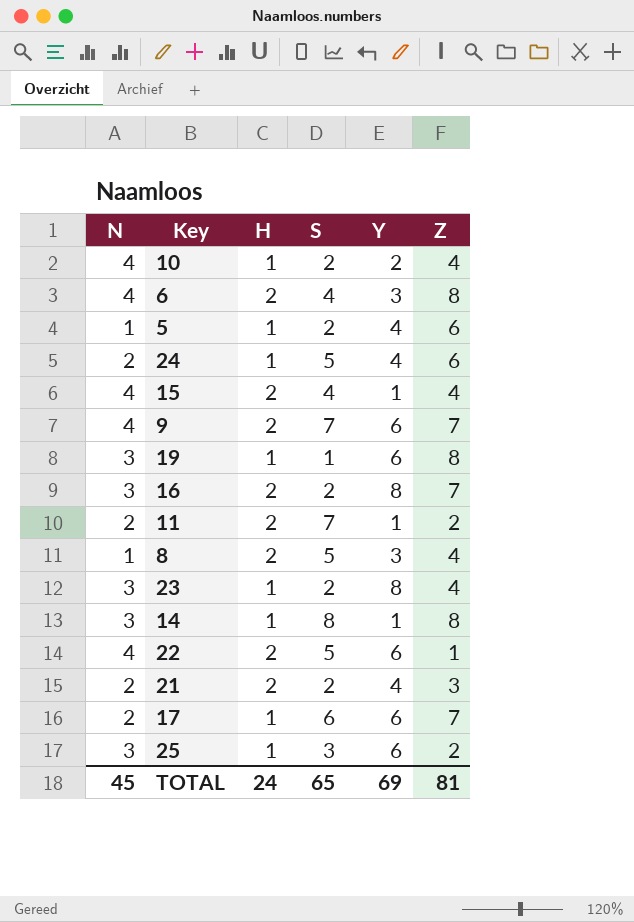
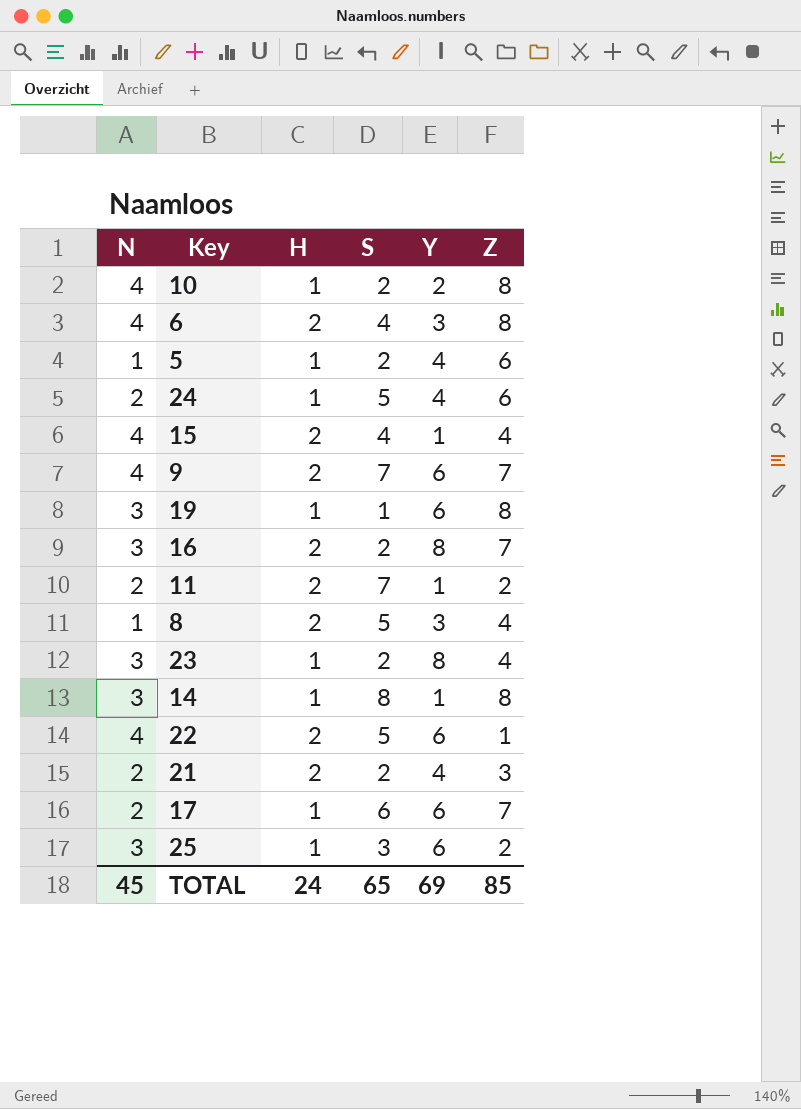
10 | Z: 4 -> 8
TOTAL | Z: 81 -> 85

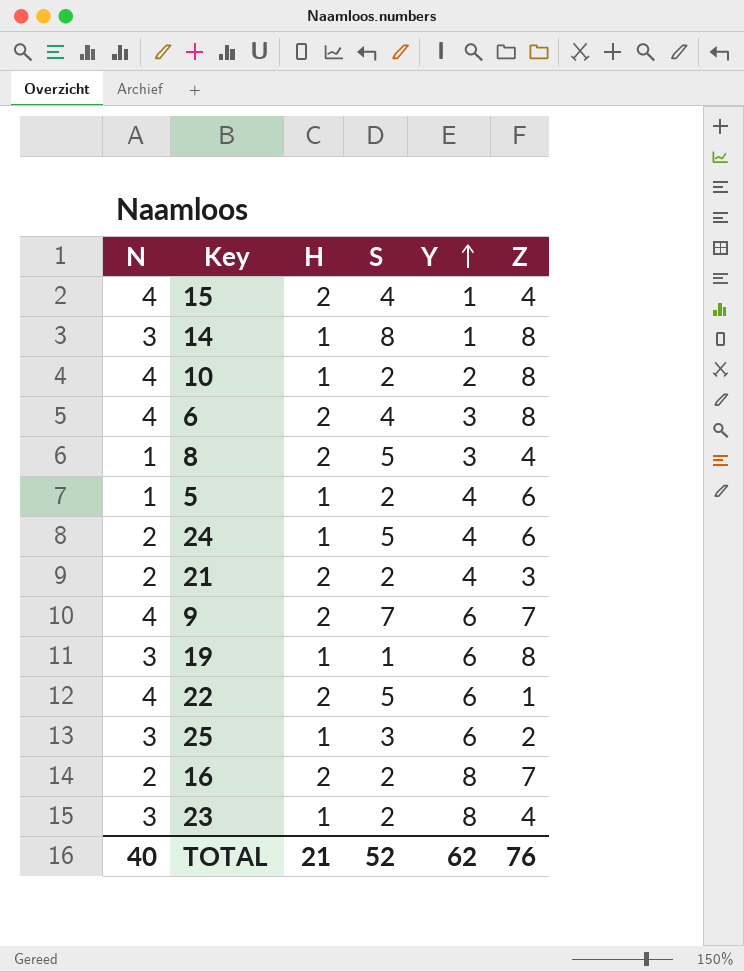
row order: none -> Y ascending
row 11: 2 | 2 | 7 | 1 | 2 -> none
row 17: 2 | 1 | 6 | 6 | 7 -> none
16 | N: 3 -> 2
TOTAL | N: 45 -> 40
TOTAL | H: 24 -> 21
TOTAL | S: 65 -> 52
TOTAL | Y: 69 -> 62
TOTAL | Z: 85 -> 76

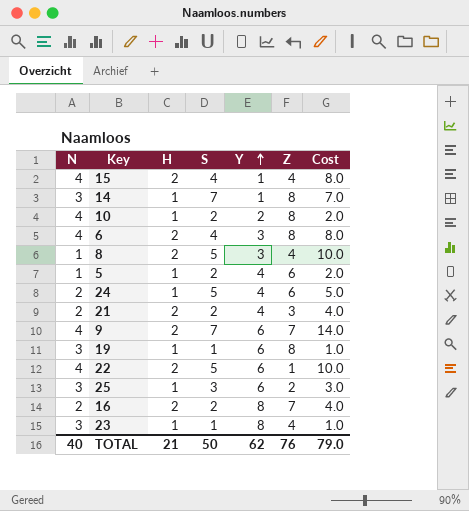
column Cost | formula: none -> [H] * [S]
14 | S: 8 -> 7
23 | S: 2 -> 1
TOTAL | S: 52 -> 50

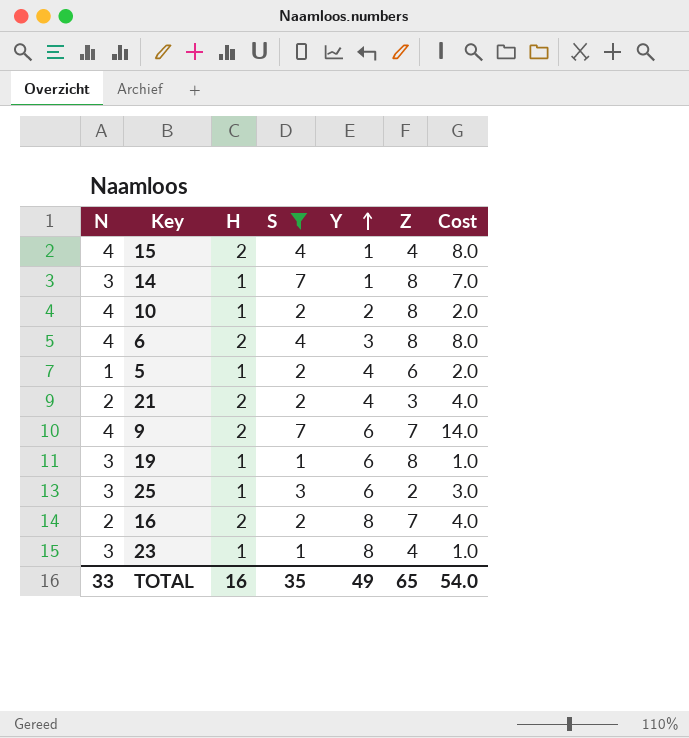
filter: none -> S != 5
TOTAL | N: 40 -> 33
TOTAL | H: 21 -> 16
TOTAL | S: 50 -> 35
TOTAL | Y: 62 -> 49
TOTAL | Z: 76 -> 65
TOTAL | Cost: 79.0 -> 54.0

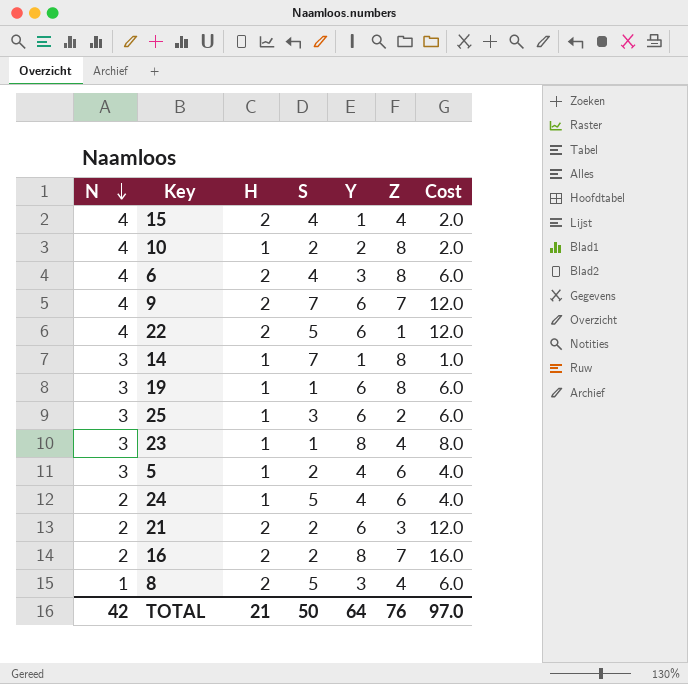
filter: S != 5 -> none
row order: Y ascending -> N descending
column Cost | formula: [H] * [S] -> [H] * [Y]
5 | N: 1 -> 3
21 | Y: 4 -> 6
TOTAL | N: 33 -> 42
TOTAL | H: 16 -> 21
TOTAL | S: 35 -> 50
TOTAL | Y: 49 -> 64
TOTAL | Z: 65 -> 76
TOTAL | Cost: 54.0 -> 97.0

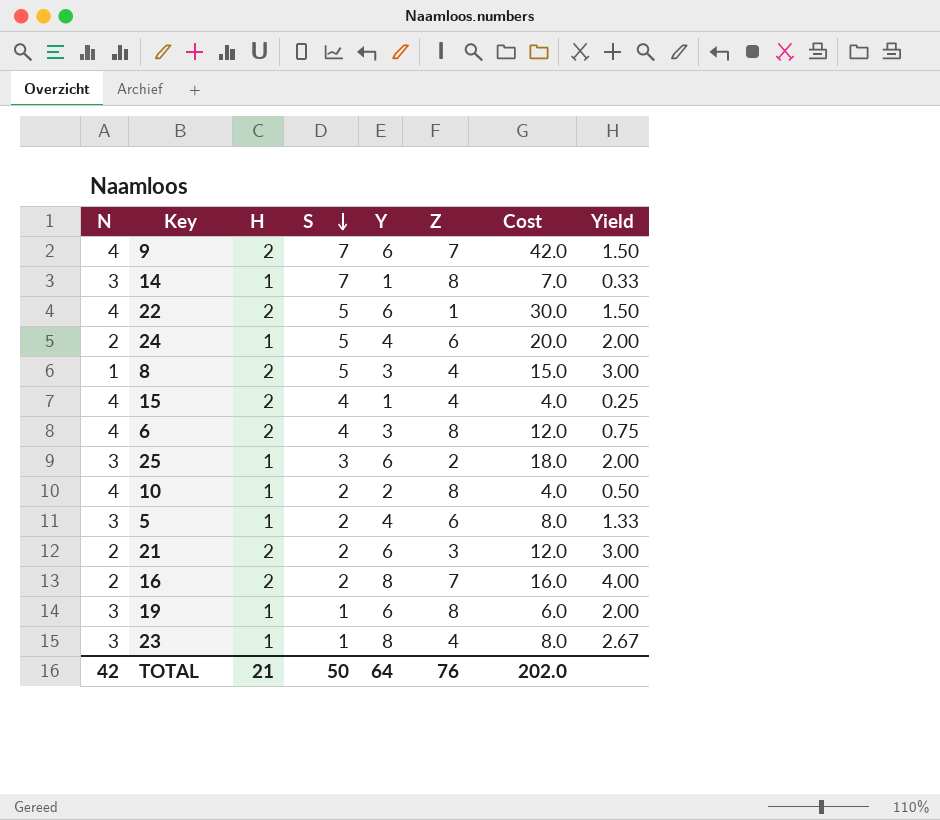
row order: N descending -> S descending
column Cost | formula: [H] * [Y] -> [S] * [Y]
column Yield | formula: none -> [Y] / [N]
TOTAL | Cost: 97.0 -> 202.0

